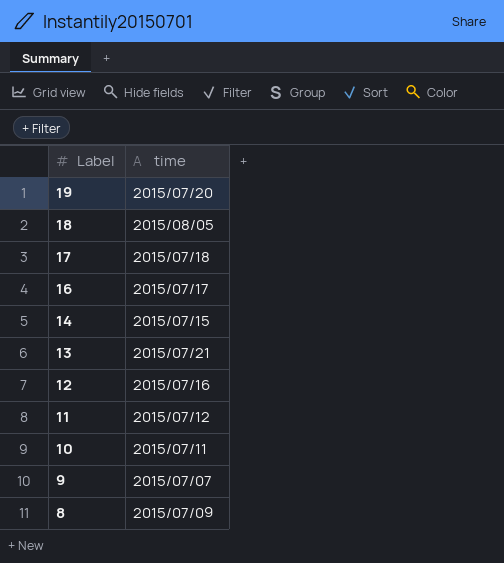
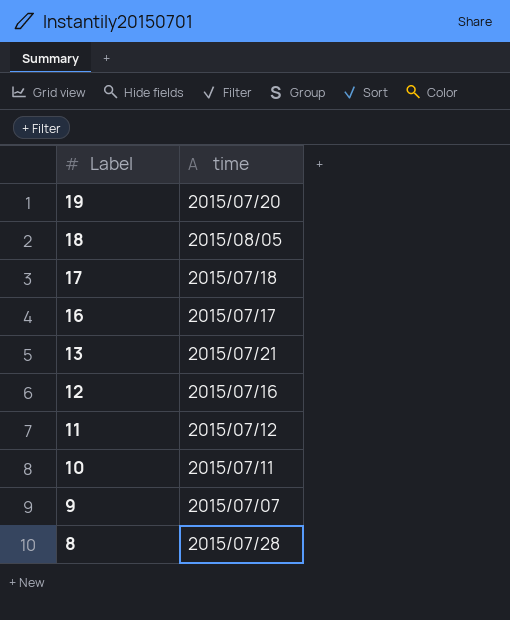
row 14: 2015/07/15 -> none
8 | time: 2015/07/09 -> 2015/07/28

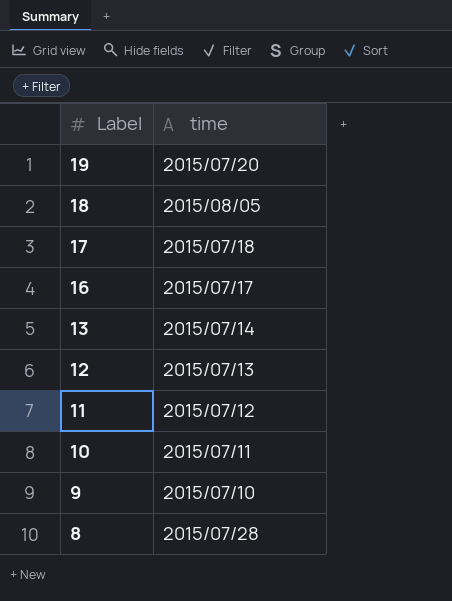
13 | time: 2015/07/21 -> 2015/07/14
12 | time: 2015/07/16 -> 2015/07/13
9 | time: 2015/07/07 -> 2015/07/10

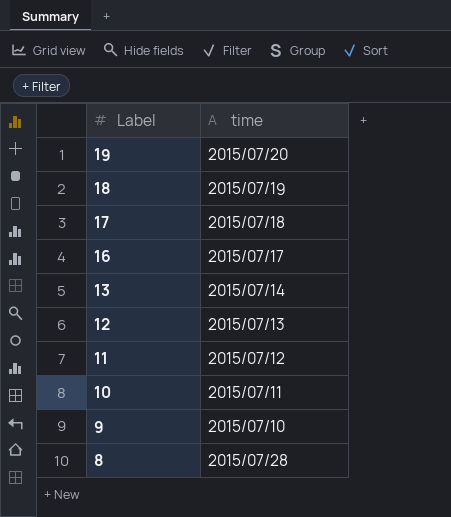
18 | time: 2015/08/05 -> 2015/07/19

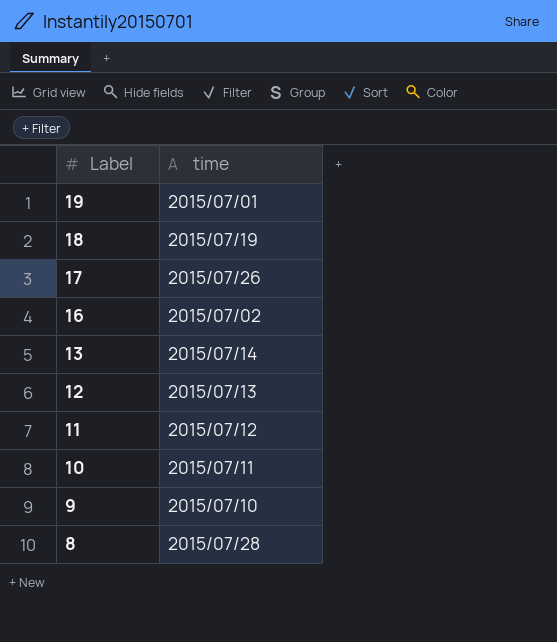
19 | time: 2015/07/20 -> 2015/07/01
17 | time: 2015/07/18 -> 2015/07/26
16 | time: 2015/07/17 -> 2015/07/02

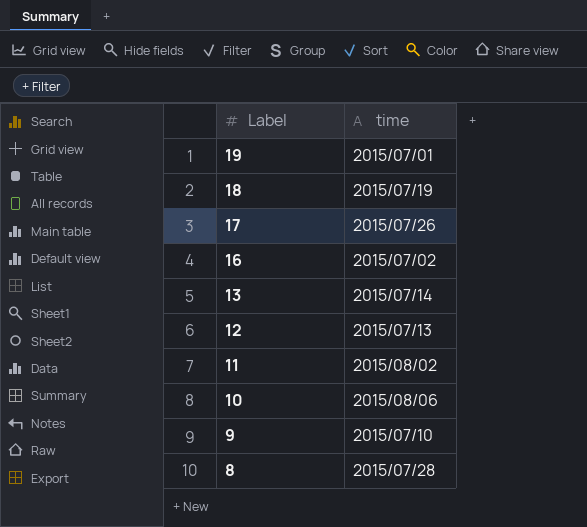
11 | time: 2015/07/12 -> 2015/08/02
10 | time: 2015/07/11 -> 2015/08/06

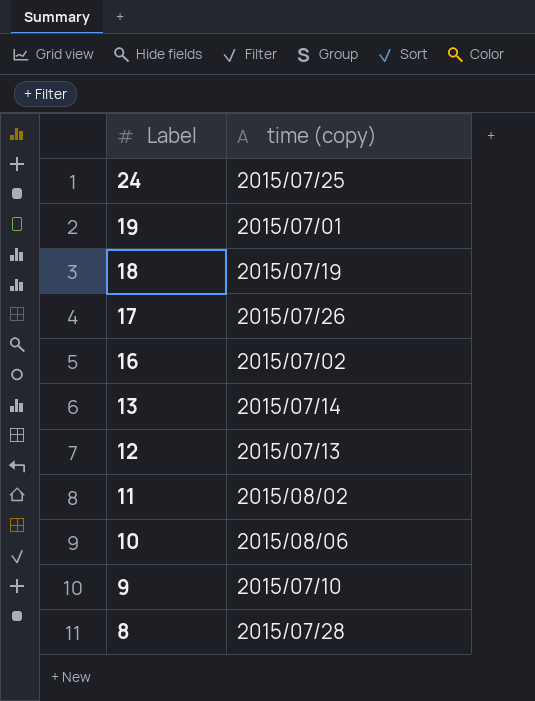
column name: time -> time (copy)
row 24: none -> 2015/07/25

